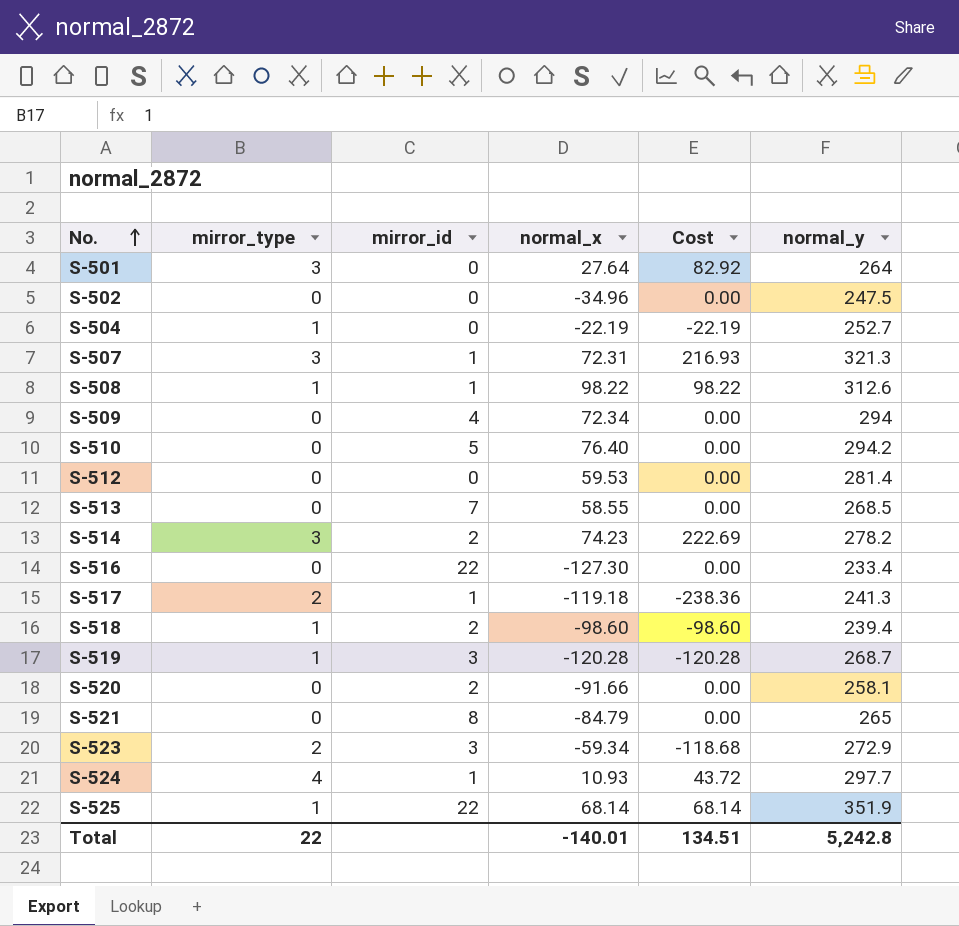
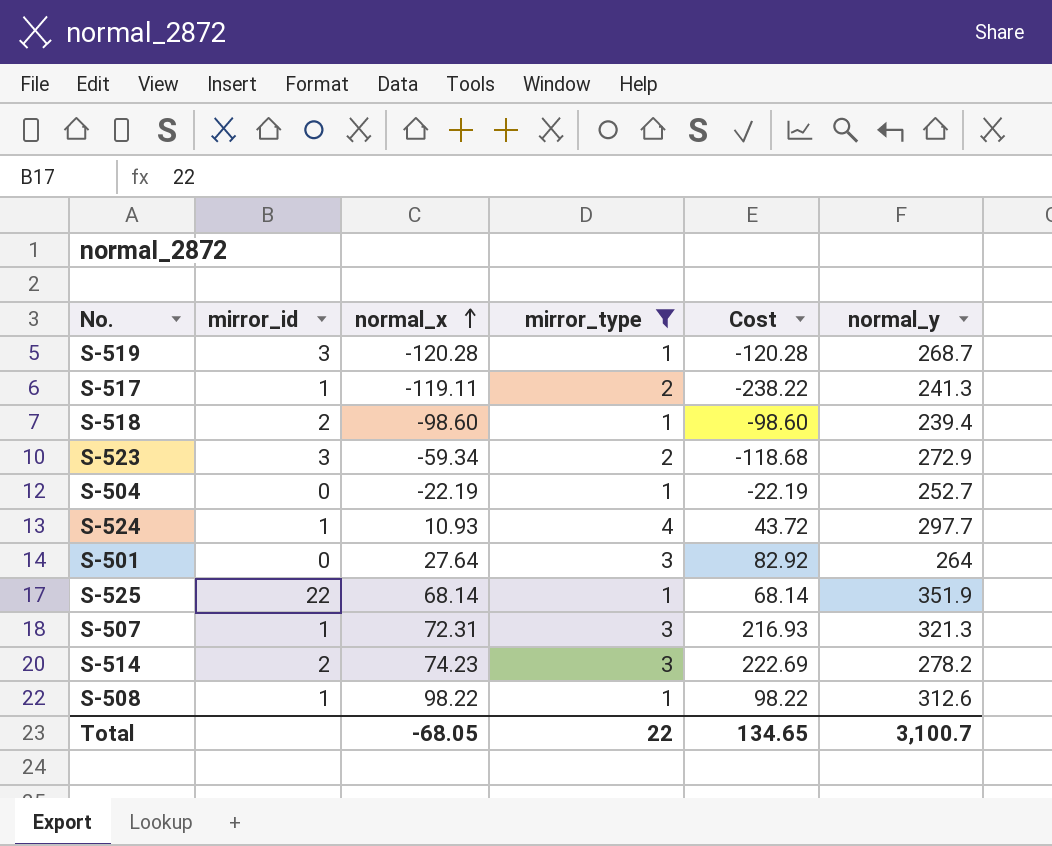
filter: none -> mirror_type != 0
row order: No. ascending -> normal_x ascending
column mirror_type | position: 2 -> 4
S-517 | normal_x: -119.18 -> -119.11
S-517 | Cost: -238.36 -> -238.22
Total | normal_x: -140.01 -> -68.05
Total | Cost: 134.51 -> 134.65
Total | normal_y: 5,242.8 -> 3,100.7

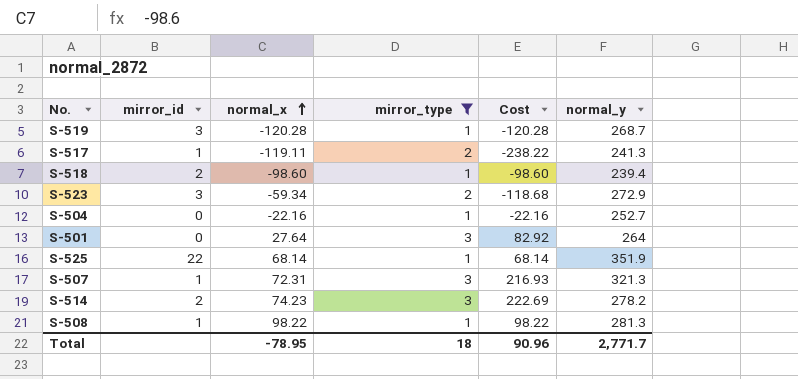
row S-524: 1 | 10.93 | 4 | 43.72 | 297.7 -> none
S-504 | normal_x: -22.19 -> -22.16
S-504 | Cost: -22.19 -> -22.16
S-508 | normal_y: 312.6 -> 281.3
Total | normal_x: -68.05 -> -78.95
Total | mirror_type: 22 -> 18
Total | Cost: 134.65 -> 90.96
Total | normal_y: 3,100.7 -> 2,771.7

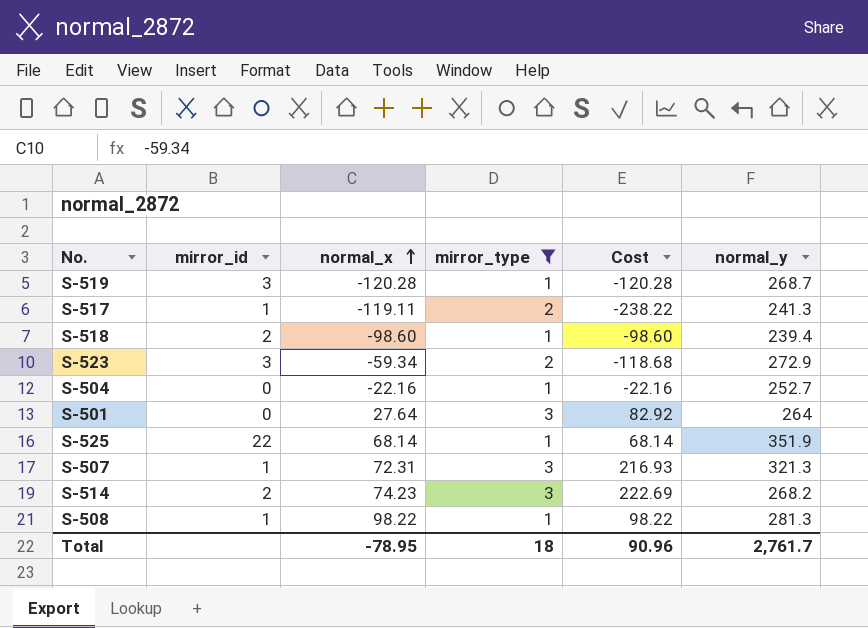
S-514 | normal_y: 278.2 -> 268.2
Total | normal_y: 2,771.7 -> 2,761.7

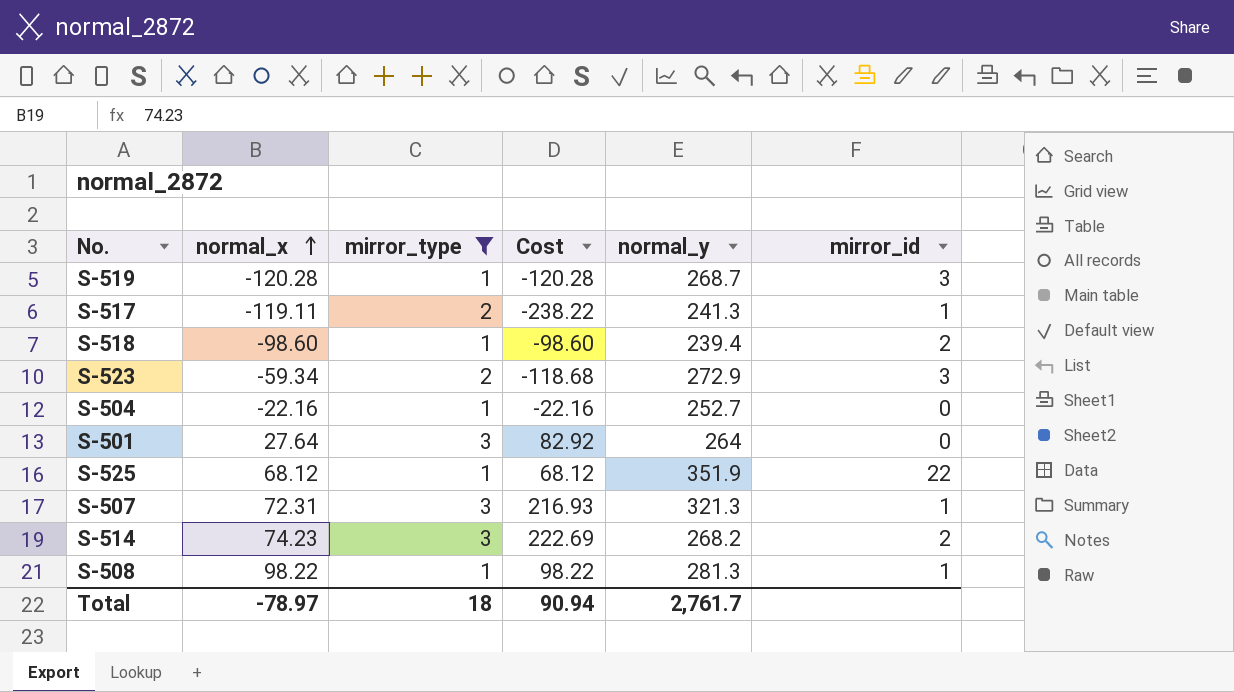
column mirror_id | position: 2 -> 6
S-525 | normal_x: 68.14 -> 68.12
S-525 | Cost: 68.14 -> 68.12
Total | normal_x: -78.95 -> -78.97
Total | Cost: 90.96 -> 90.94

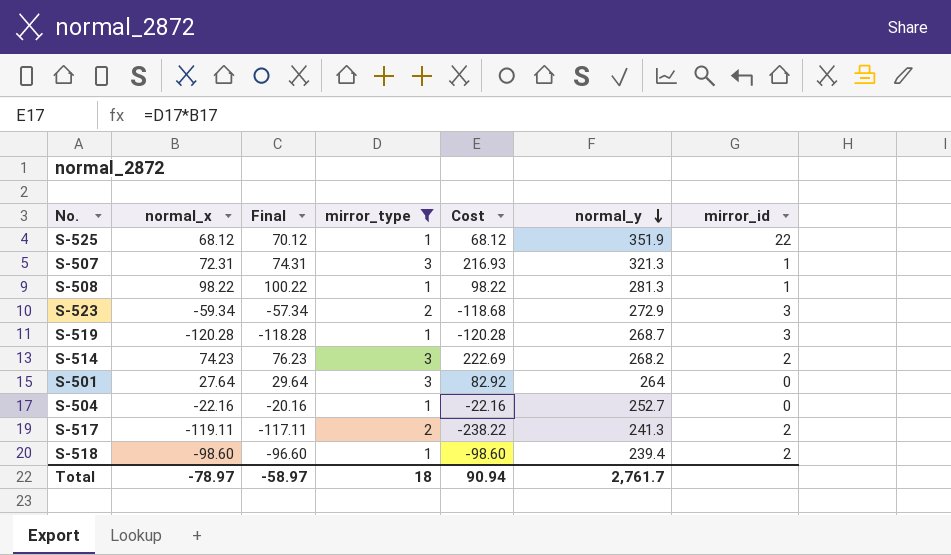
row order: normal_x ascending -> normal_y descending
column Final | formula: none -> [normal_x] + 2
S-517 | mirror_id: 1 -> 2

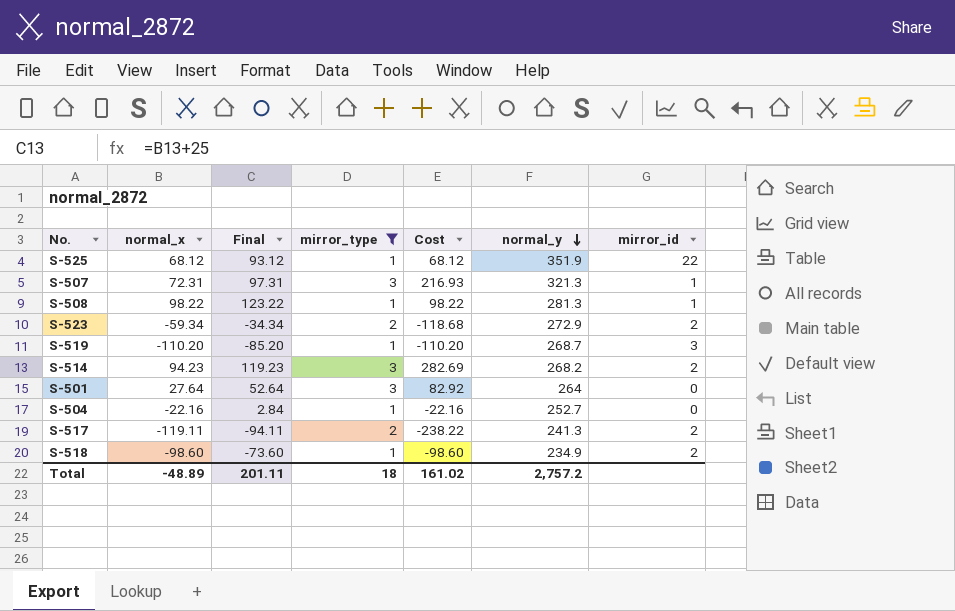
column Final | formula: [normal_x] + 2 -> [normal_x] + 25
S-523 | mirror_id: 3 -> 2
S-519 | normal_x: -120.28 -> -110.20
S-519 | Cost: -120.28 -> -110.20
S-514 | normal_x: 74.23 -> 94.23
S-514 | Cost: 222.69 -> 282.69
S-518 | normal_y: 239.4 -> 234.9
Total | normal_x: -78.97 -> -48.89
Total | Final: -58.97 -> 201.11
Total | Cost: 90.94 -> 161.02
Total | normal_y: 2,761.7 -> 2,757.2

